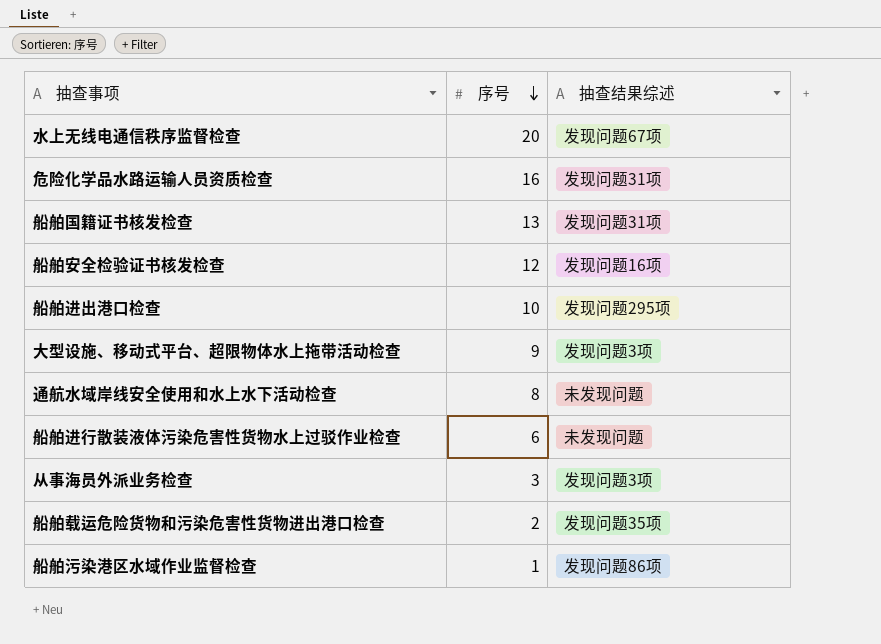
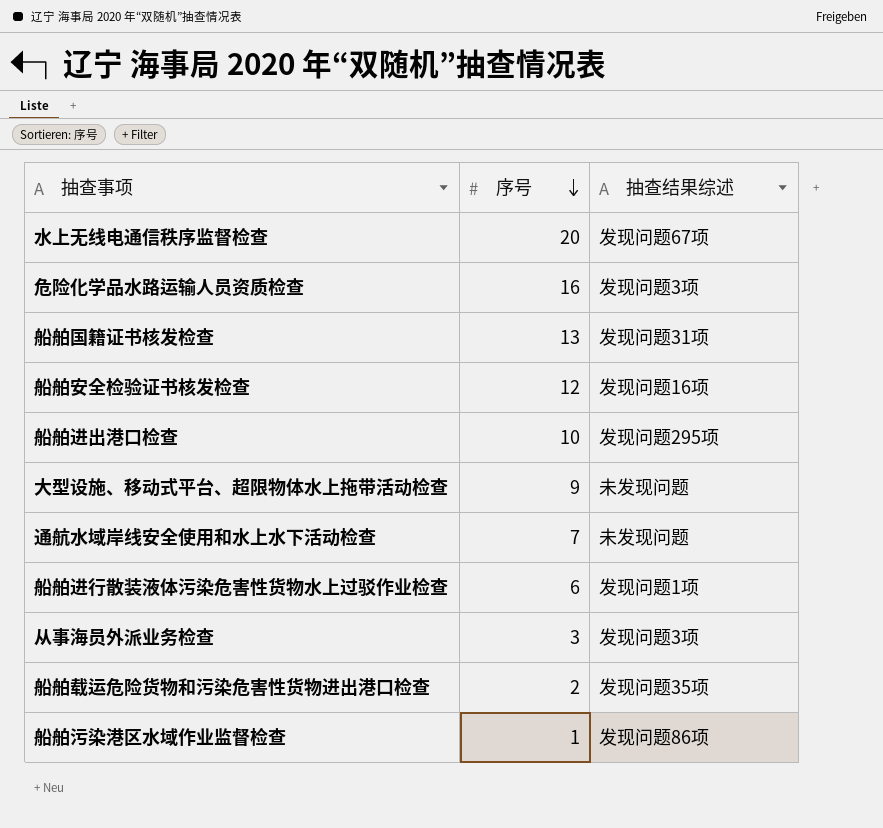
危险化学品水路运输人员资质检查 | 抽查结果综述: 发现问题31项 -> 发现问题3项
大型设施、移动式平台、超限物体水上拖带活动检查 | 抽查结果综述: 发现问题3项 -> 未发现问题
通航水域岸线安全使用和水上水下活动检查 | 序号: 8 -> 7
船舶进行散装液体污染危害性货物水上过驳作业检查 | 抽查结果综述: 未发现问题 -> 发现问题1项

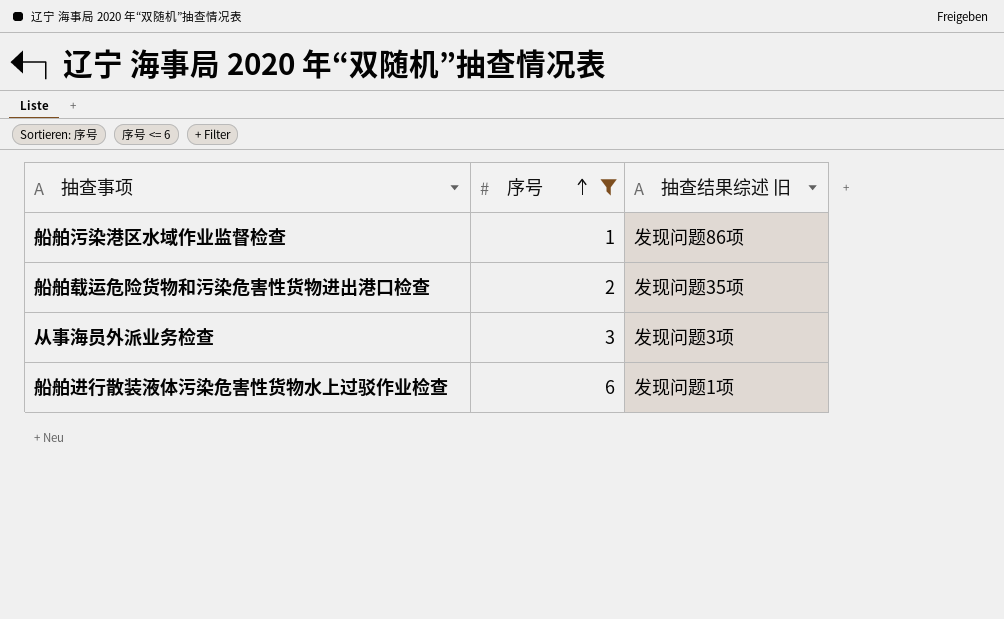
filter: none -> 序号 <= 6
row order: 序号 descending -> 序号 ascending
column name: 抽查结果综述 -> 抽查结果综述 旧

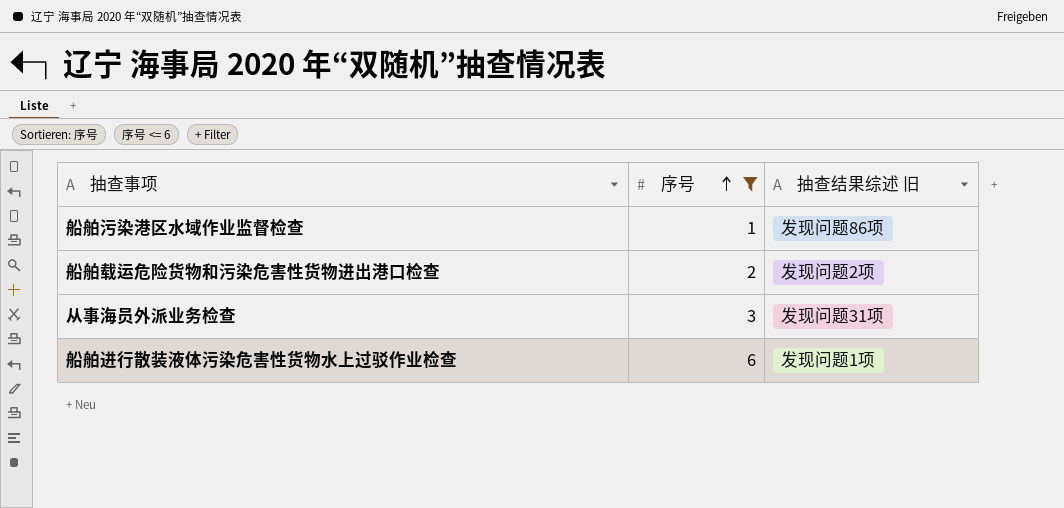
船舶载运危险货物和污染危害性货物进出港口检查 | 抽查结果综述 旧: 发现问题35项 -> 发现问题2项
从事海员外派业务检查 | 抽查结果综述 旧: 发现问题3项 -> 发现问题31项

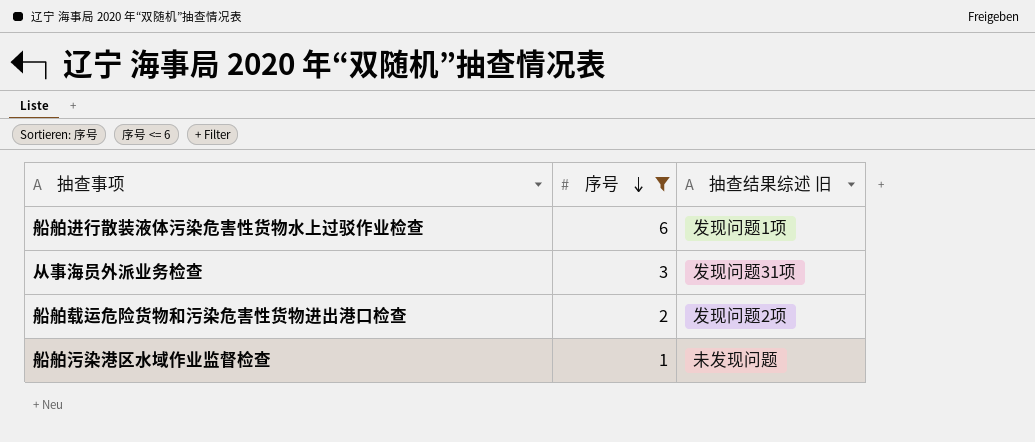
row order: 序号 ascending -> 序号 descending
船舶污染港区水域作业监督检查 | 抽查结果综述 旧: 发现问题86项 -> 未发现问题

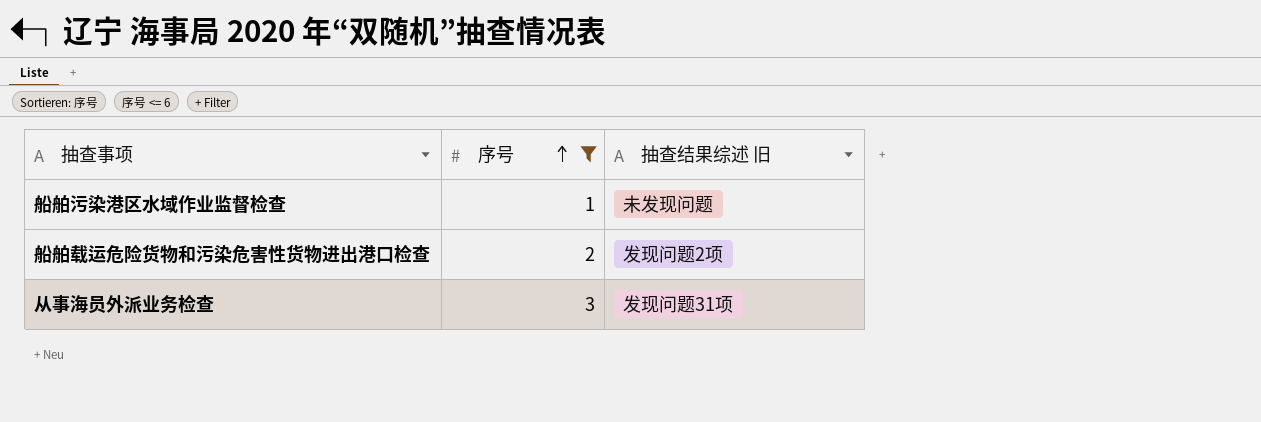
row order: 序号 descending -> 序号 ascending
row 船舶进行散装液体污染危害性货物水上过驳作业检查: 6 | 发现问题1项 -> none

